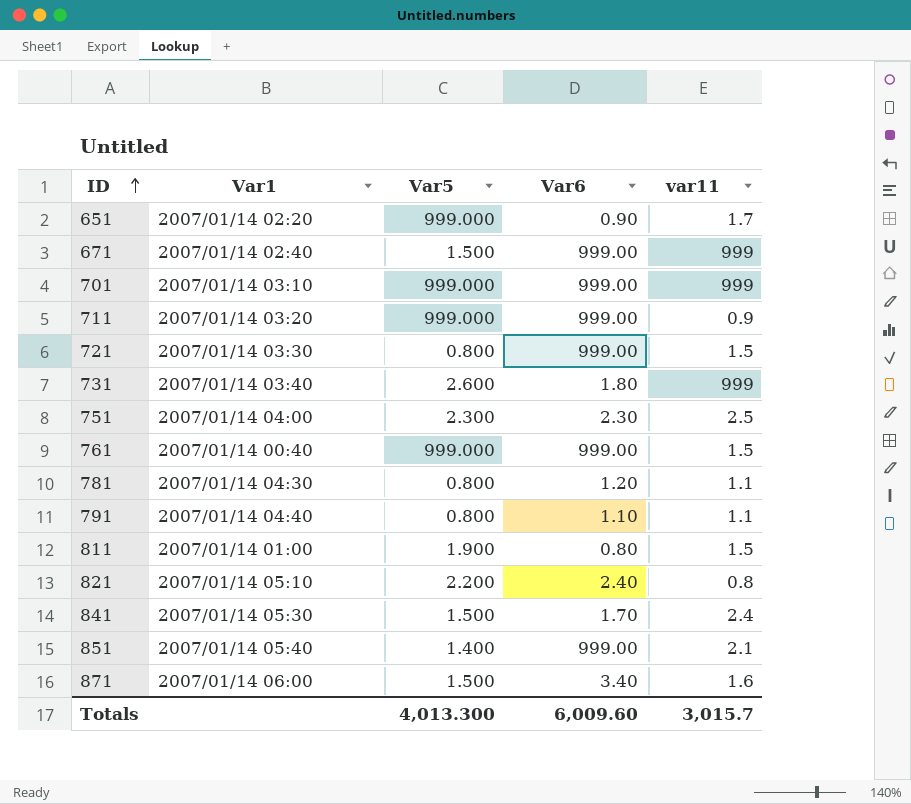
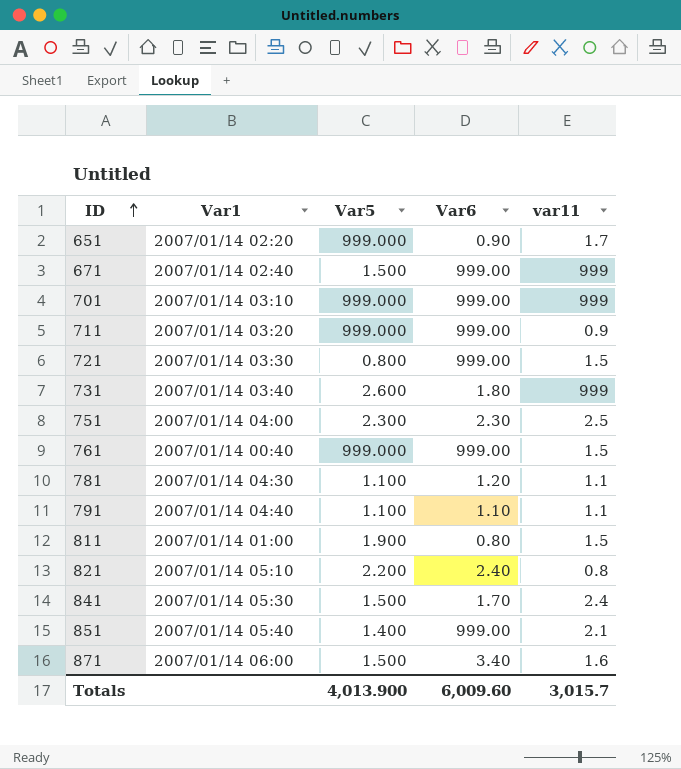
781 | Var5: 0.800 -> 1.100
791 | Var5: 0.800 -> 1.100
Totals | Var5: 4,013.300 -> 4,013.900

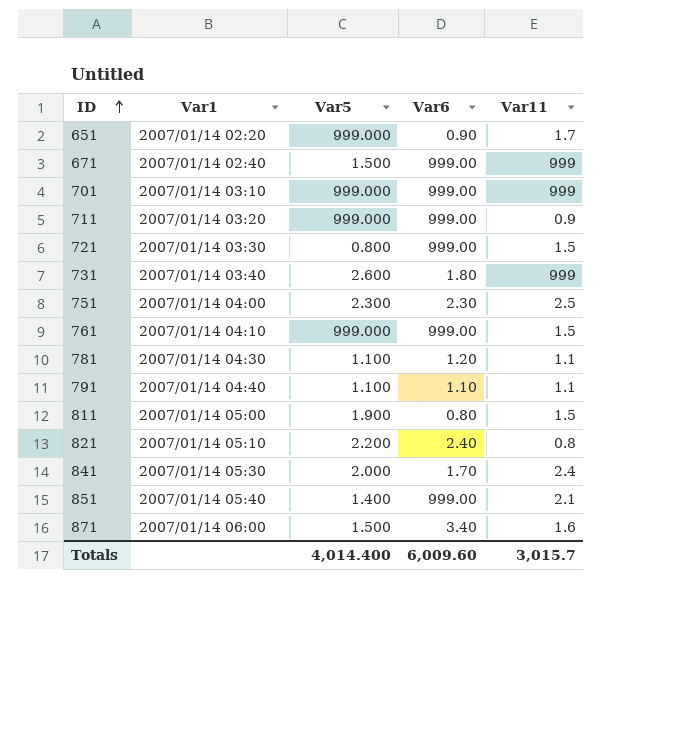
column name: var11 -> Var11
761 | Var1: 2007/01/14 00:40 -> 2007/01/14 04:10
811 | Var1: 2007/01/14 01:00 -> 2007/01/14 05:00
841 | Var5: 1.500 -> 2.000
Totals | Var5: 4,013.900 -> 4,014.400

